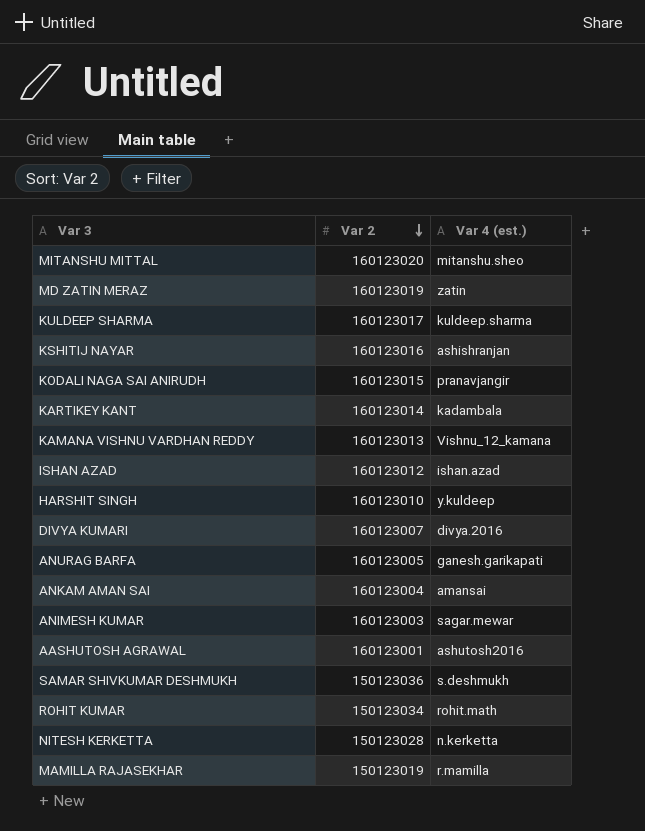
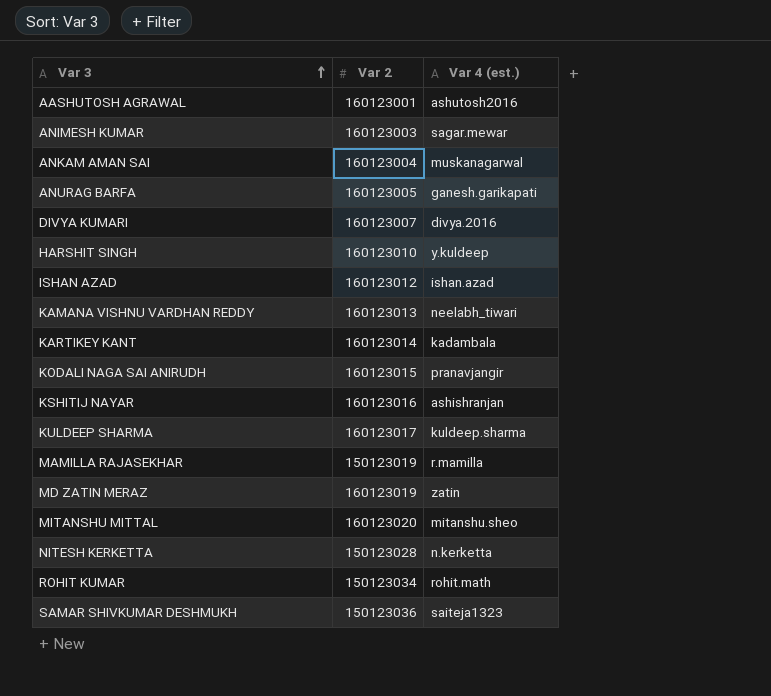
row order: Var 2 descending -> Var 3 ascending
ANKAM AMAN SAI | Var 4 (est.): amansai -> muskanagarwal
KAMANA VISHNU VARDHAN REDDY | Var 4 (est.): Vishnu_12_kamana -> neelabh_tiwari
SAMAR SHIVKUMAR DESHMUKH | Var 4 (est.): s.deshmukh -> saiteja1323

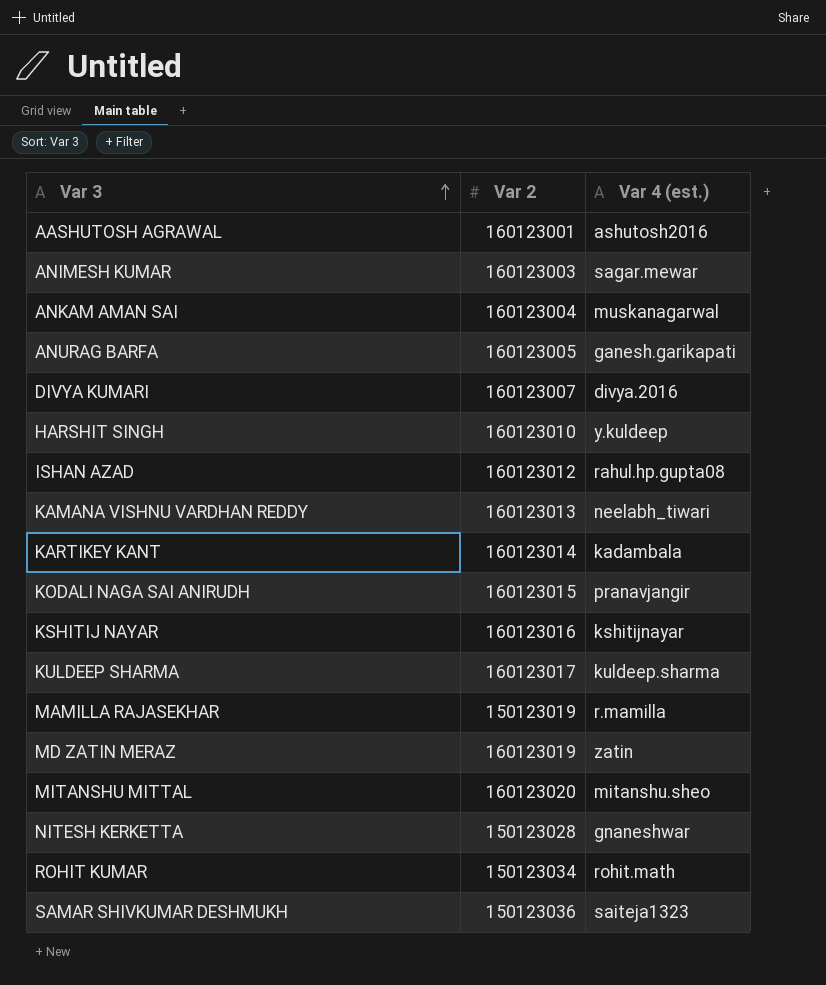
ISHAN AZAD | Var 4 (est.): ishan.azad -> rahul.hp.gupta08
KSHITIJ NAYAR | Var 4 (est.): ashishranjan -> kshitijnayar
NITESH KERKETTA | Var 4 (est.): n.kerketta -> gnaneshwar

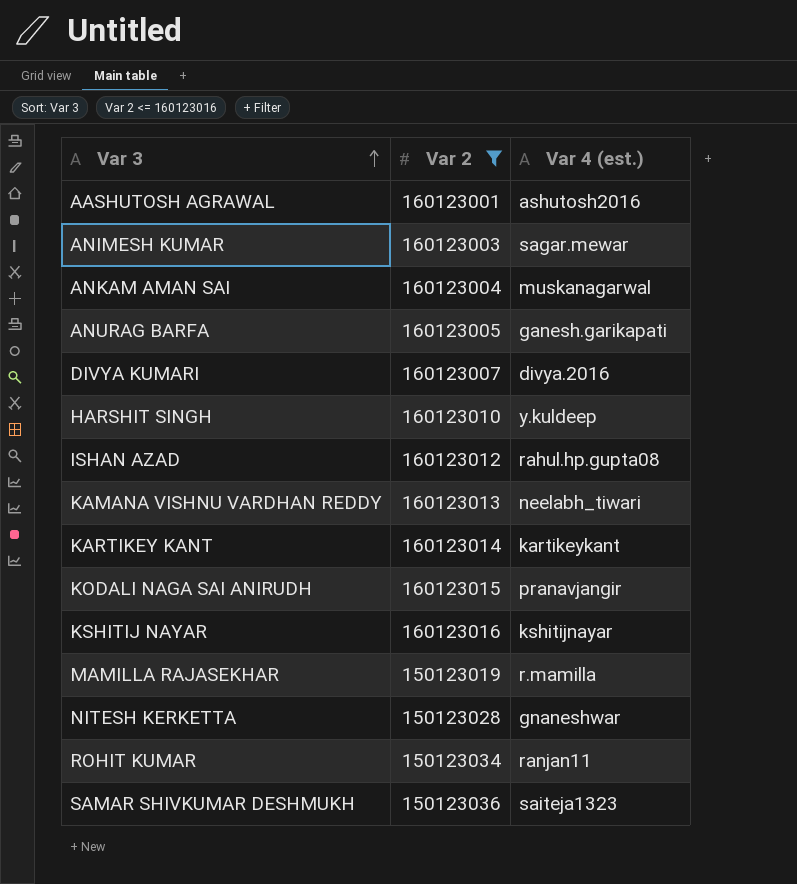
filter: none -> Var 2 <= 160123016
KARTIKEY KANT | Var 4 (est.): kadambala -> kartikeykant
ROHIT KUMAR | Var 4 (est.): rohit.math -> ranjan11

